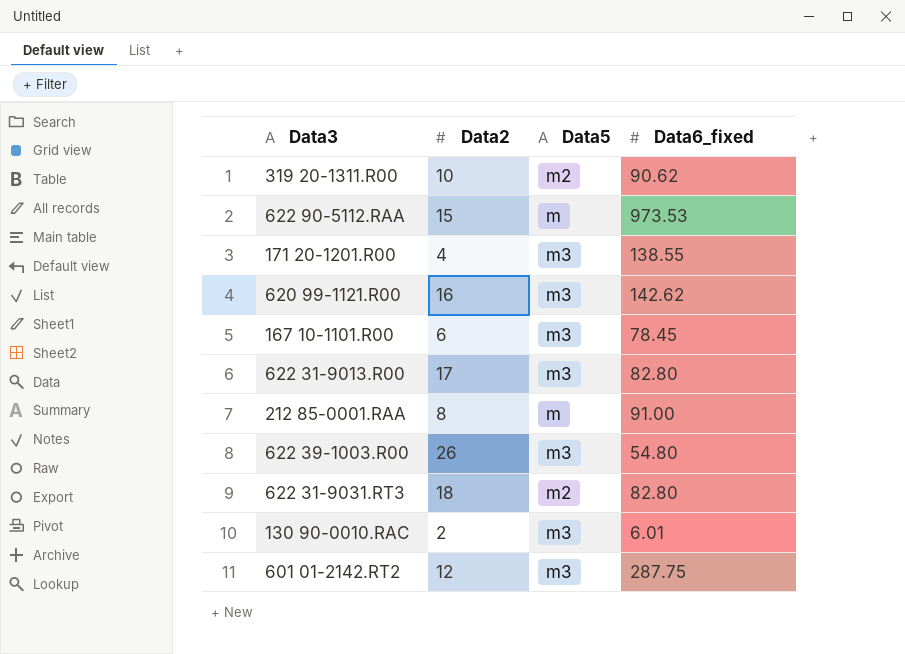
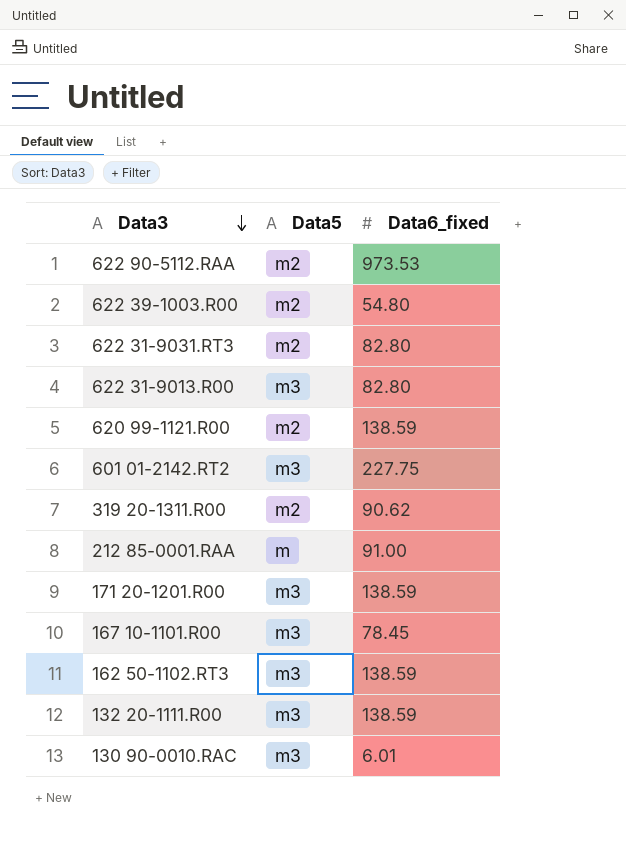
row order: none -> Data3 descending
column Data2 | position: 2 -> none
622 90-5112.RAA | Data5: m -> m2
622 39-1003.R00 | Data5: m3 -> m2
620 99-1121.R00 | Data5: m3 -> m2
620 99-1121.R00 | Data6_fixed: 142.62 -> 138.59
601 01-2142.RT2 | Data6_fixed: 287.75 -> 227.75
171 20-1201.R00 | Data6_fixed: 138.55 -> 138.59
row 162 50-1102.RT3: none -> m3 | 138.59
row 132 20-1111.R00: none -> m3 | 138.59

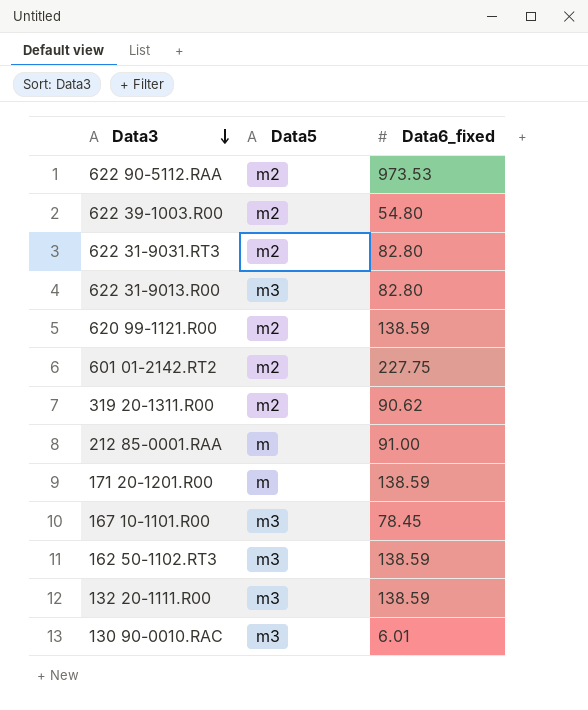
601 01-2142.RT2 | Data5: m3 -> m2
171 20-1201.R00 | Data5: m3 -> m

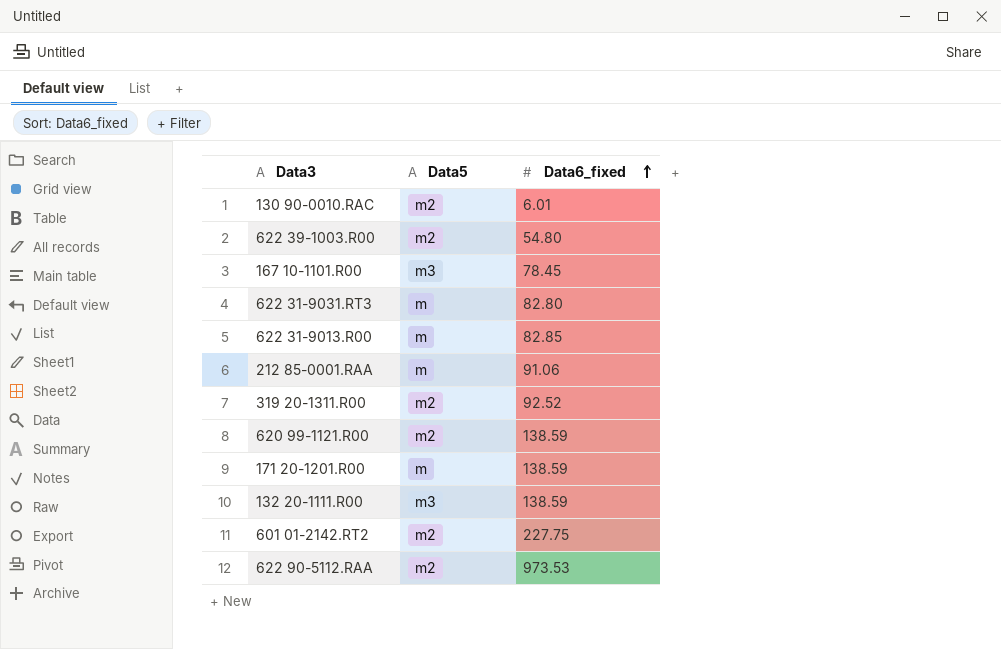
row order: Data3 descending -> Data6_fixed ascending
row 162 50-1102.RT3: m3 | 138.59 -> none
130 90-0010.RAC | Data5: m3 -> m2
622 31-9031.RT3 | Data5: m2 -> m
622 31-9013.R00 | Data5: m3 -> m
622 31-9013.R00 | Data6_fixed: 82.80 -> 82.85
212 85-0001.RAA | Data6_fixed: 91.00 -> 91.06
319 20-1311.R00 | Data6_fixed: 90.62 -> 92.52

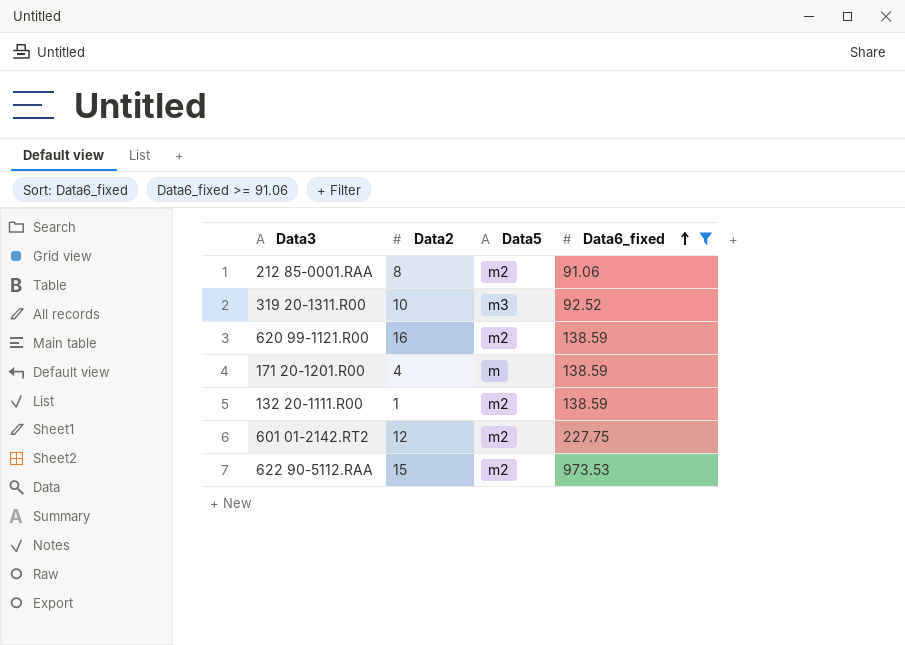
filter: none -> Data6_fixed >= 91.06
column Data2 | position: none -> 2
212 85-0001.RAA | Data5: m -> m2
319 20-1311.R00 | Data5: m2 -> m3
132 20-1111.R00 | Data5: m3 -> m2

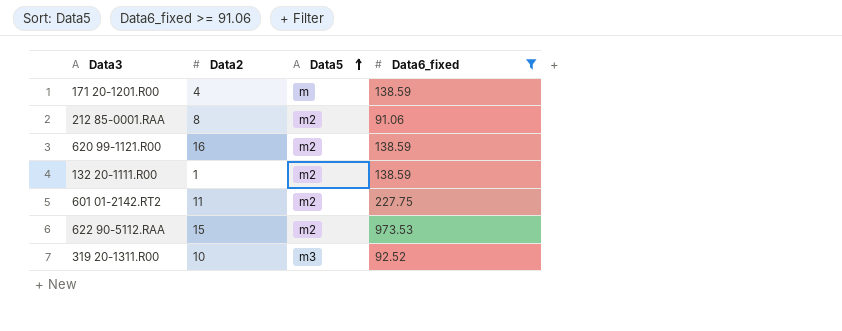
row order: Data6_fixed ascending -> Data5 ascending
601 01-2142.RT2 | Data2: 12 -> 11

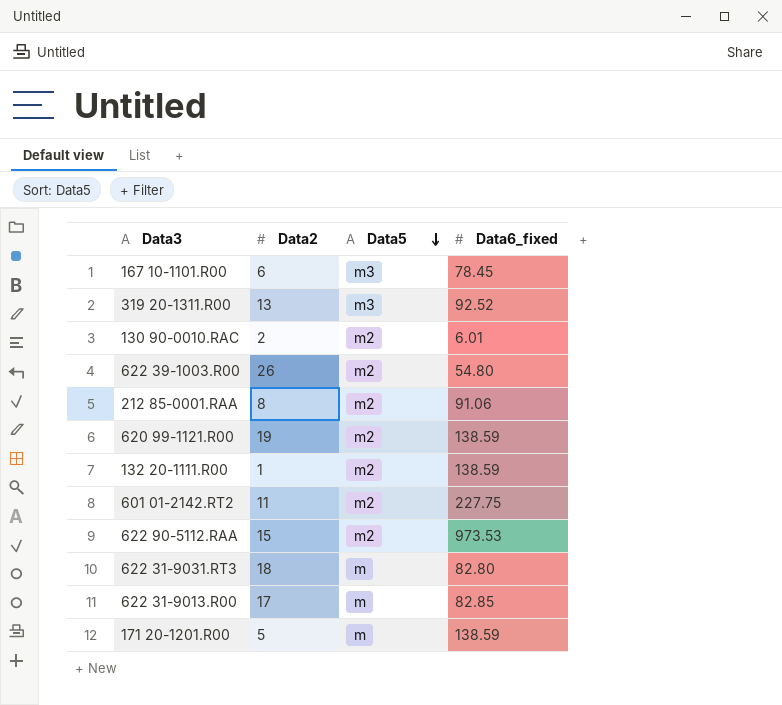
filter: Data6_fixed >= 91.06 -> none
row order: Data5 ascending -> Data5 descending
319 20-1311.R00 | Data2: 10 -> 13
620 99-1121.R00 | Data2: 16 -> 19
171 20-1201.R00 | Data2: 4 -> 5

